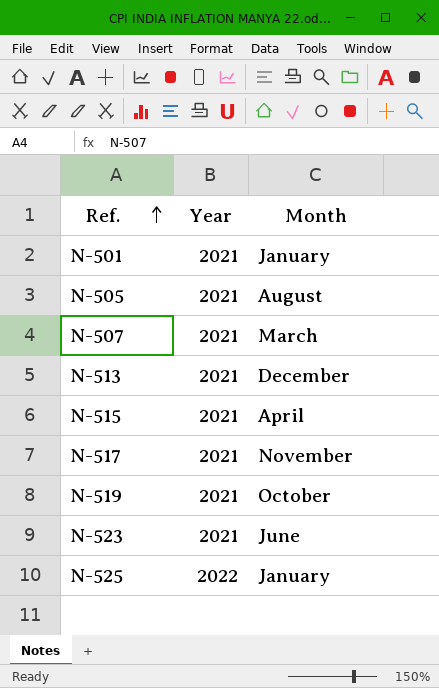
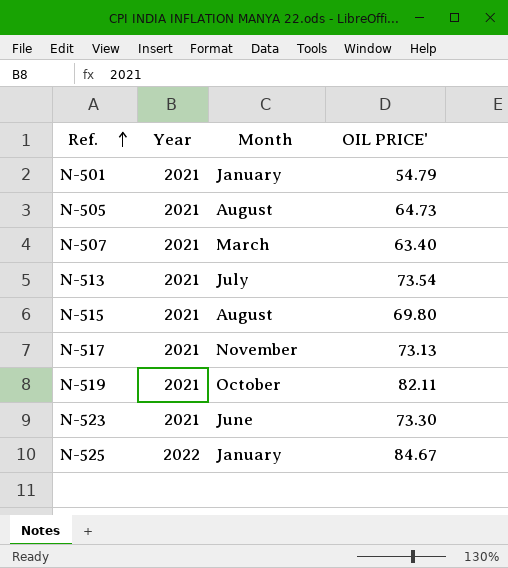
column OIL PRICE' | position: none -> 4
N-513 | Month: December -> July
N-515 | Month: April -> August

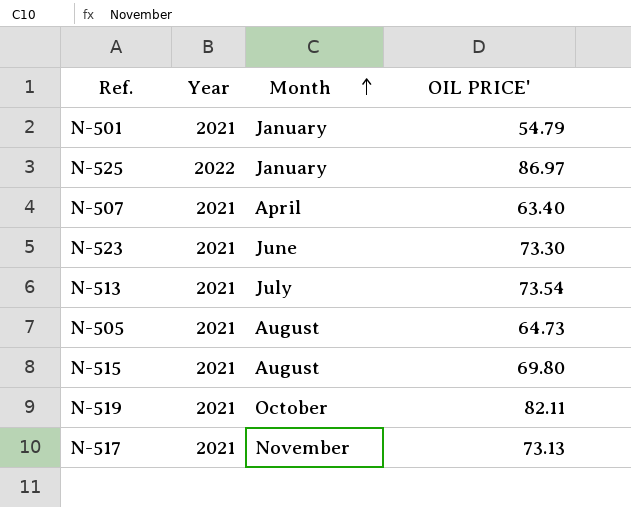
row order: Ref. ascending -> Month ascending
N-525 | OIL PRICE': 84.67 -> 86.97
N-507 | Month: March -> April

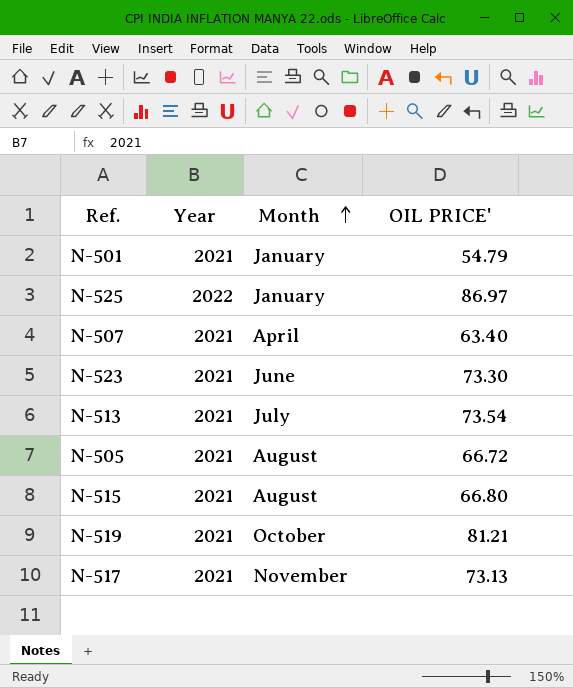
N-505 | OIL PRICE': 64.73 -> 66.72
N-515 | OIL PRICE': 69.80 -> 66.80
N-519 | OIL PRICE': 82.11 -> 81.21

